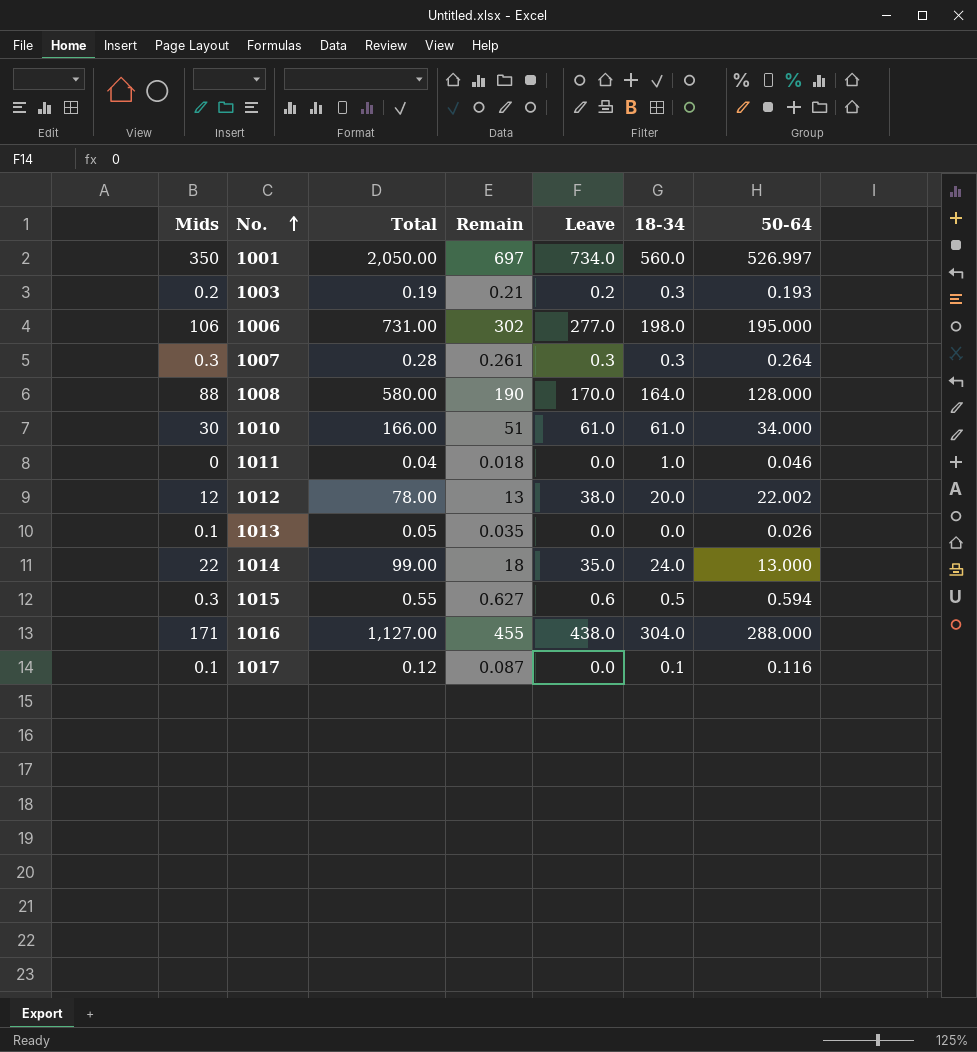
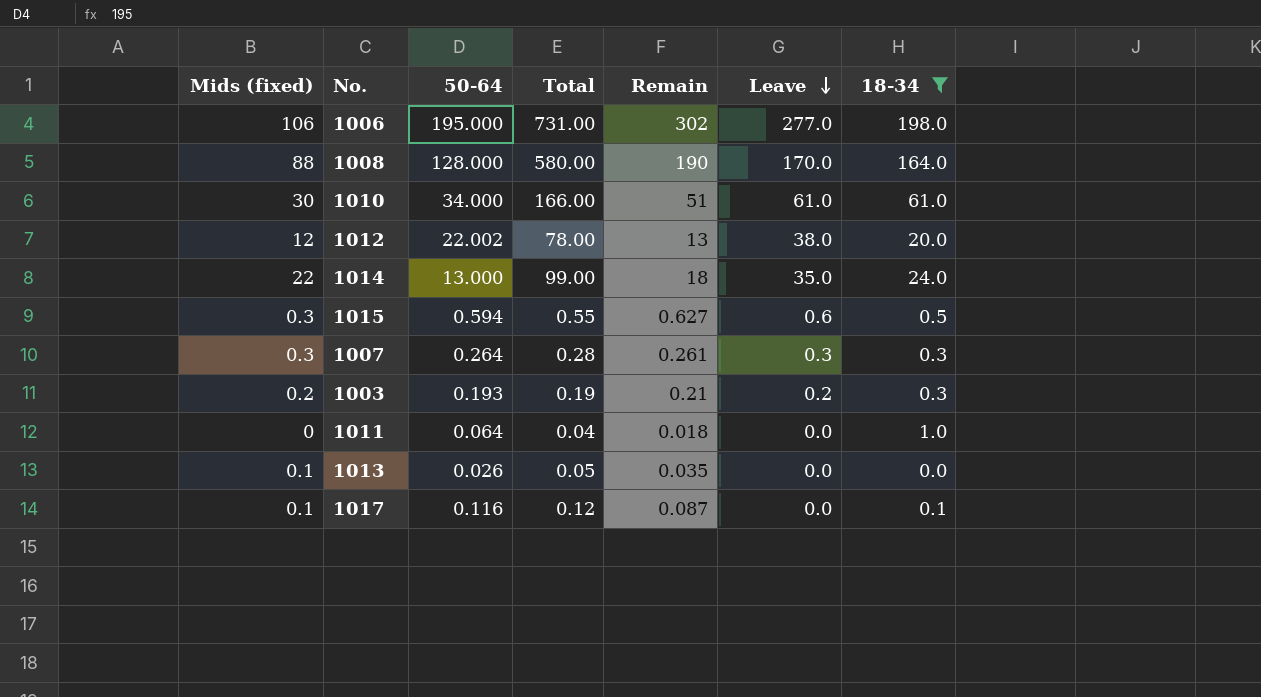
filter: none -> 18-34 <= 198.0
row order: No. ascending -> Leave descending
column name: Mids -> Mids (fixed)
column 50-64 | position: 7 -> 3
1011 | 50-64: 0.046 -> 0.064

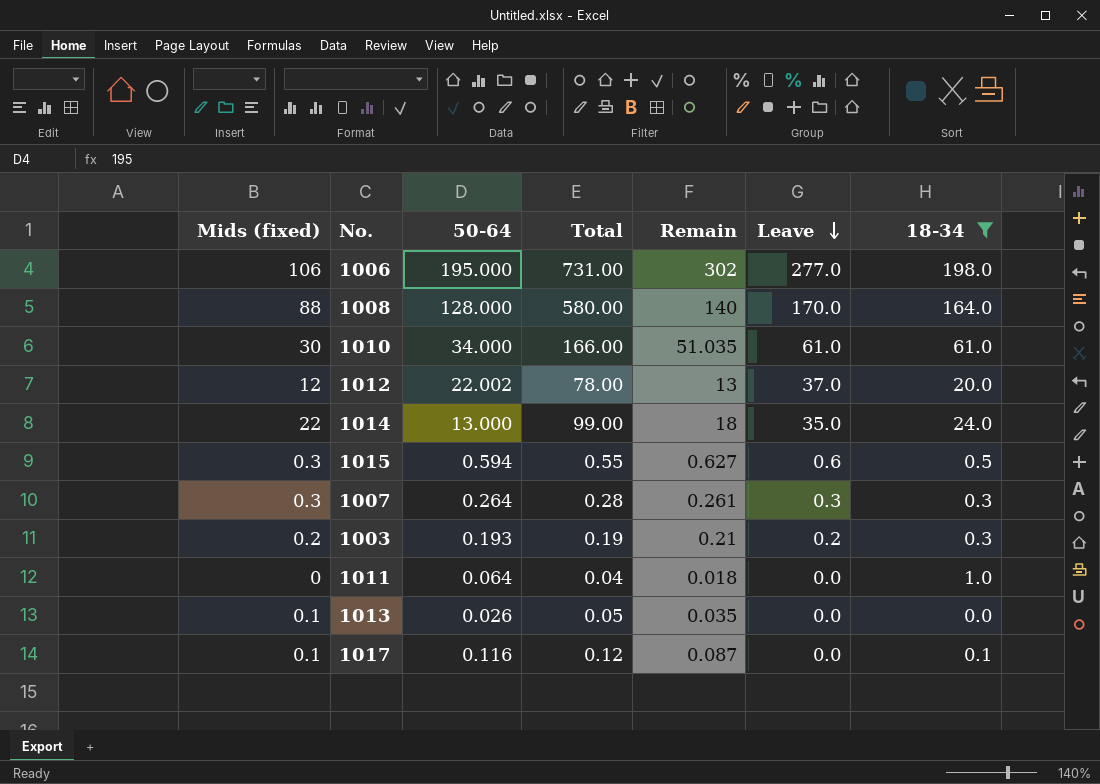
1008 | Remain: 190 -> 140
1010 | Remain: 51 -> 51.035
1012 | Leave: 38.0 -> 37.0

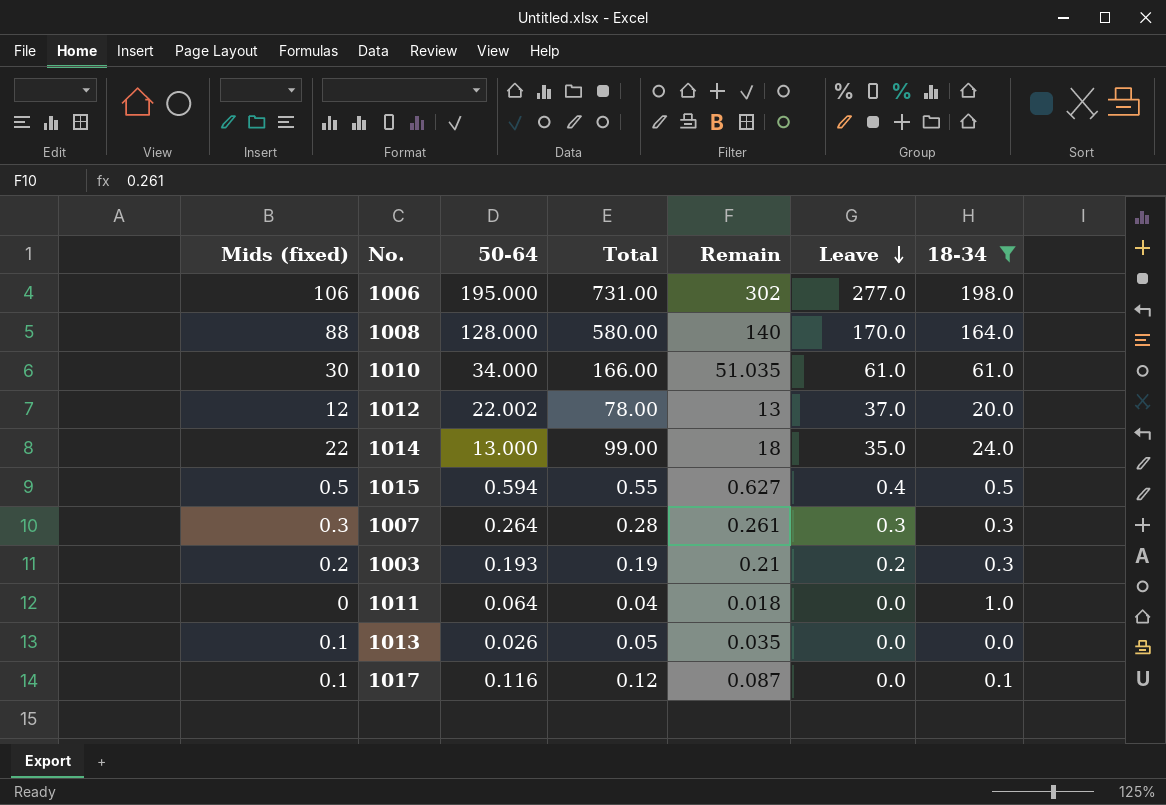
1015 | Mids (fixed): 0.3 -> 0.5
1015 | Leave: 0.6 -> 0.4

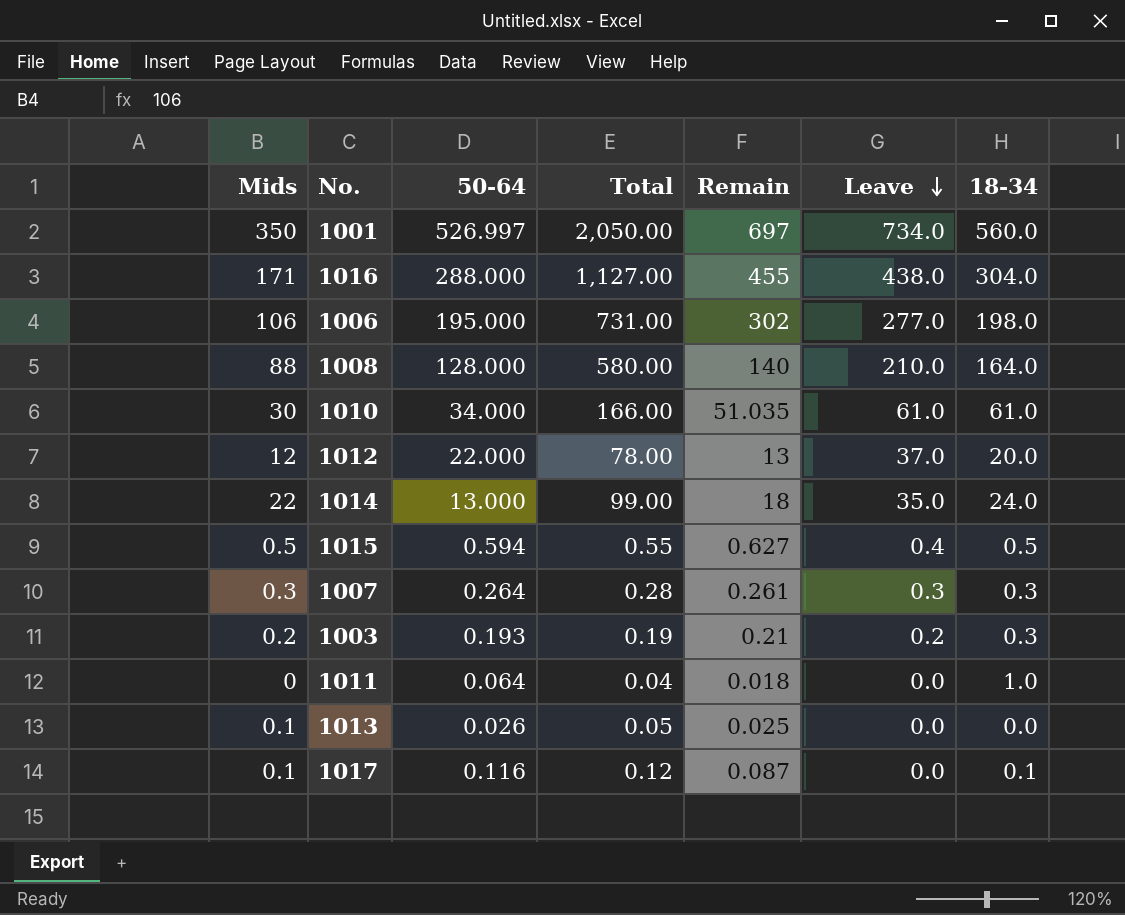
filter: 18-34 <= 198.0 -> none
column name: Mids (fixed) -> Mids
1008 | Leave: 170.0 -> 210.0
1012 | 50-64: 22.002 -> 22.000
1013 | Remain: 0.035 -> 0.025

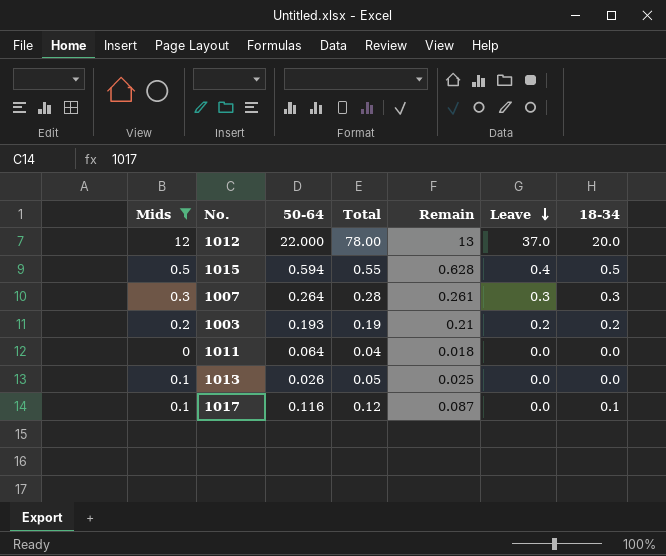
filter: none -> Mids <= 12
1015 | Remain: 0.627 -> 0.628
1003 | 18-34: 0.3 -> 0.2
1011 | 18-34: 1.0 -> 0.0

